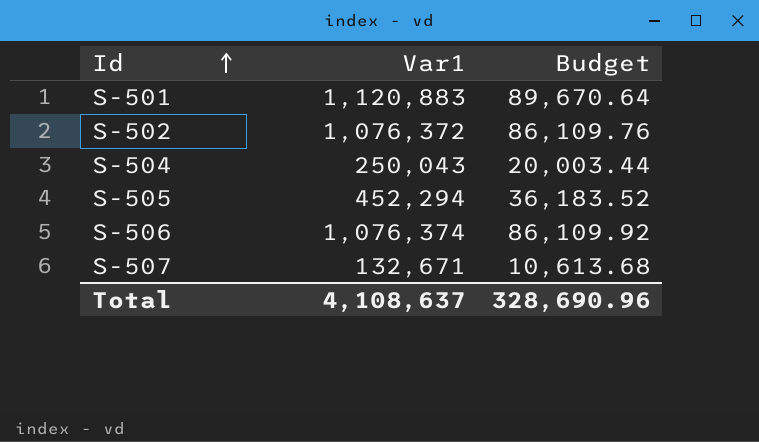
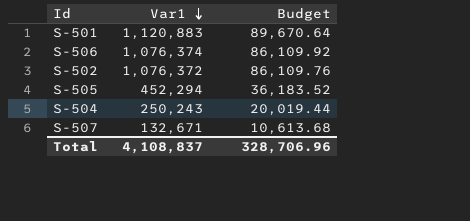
row order: Id ascending -> Var1 descending
S-504 | Var1: 250,043 -> 250,243
S-504 | Budget: 20,003.44 -> 20,019.44
Total | Var1: 4,108,637 -> 4,108,837
Total | Budget: 328,690.96 -> 328,706.96

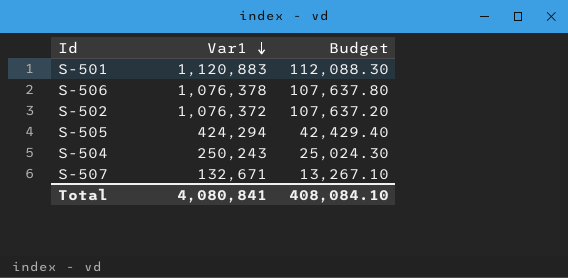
column Budget | formula: [Var1] * 0.08 -> [Var1] * 0.1
S-506 | Var1: 1,076,374 -> 1,076,378
S-505 | Var1: 452,294 -> 424,294
Total | Var1: 4,108,837 -> 4,080,841
Total | Budget: 328,706.96 -> 408,084.10

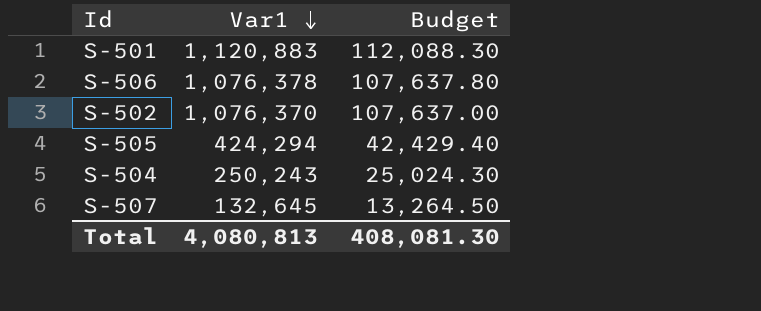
S-502 | Var1: 1,076,372 -> 1,076,370
S-502 | Budget: 107,637.20 -> 107,637.00
S-507 | Var1: 132,671 -> 132,645
S-507 | Budget: 13,267.10 -> 13,264.50
Total | Var1: 4,080,841 -> 4,080,813
Total | Budget: 408,084.10 -> 408,081.30

